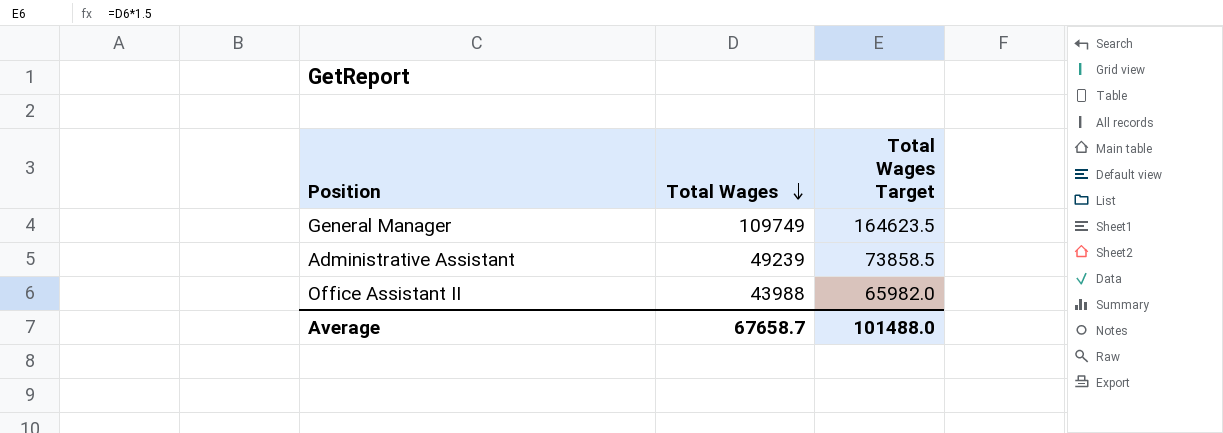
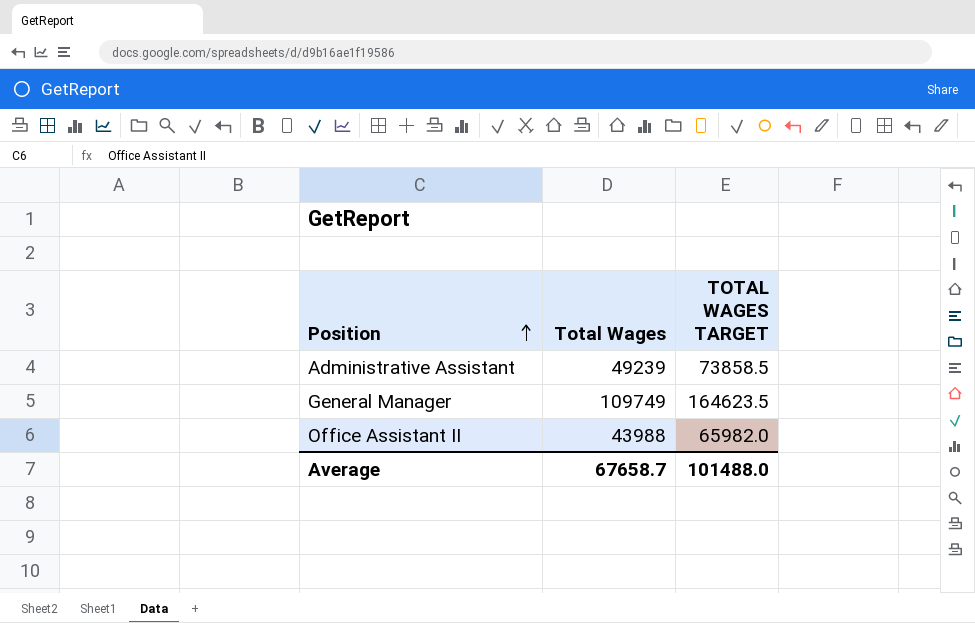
row order: Total Wages descending -> Position ascending
column name: Total Wages Target -> TOTAL WAGES TARGET

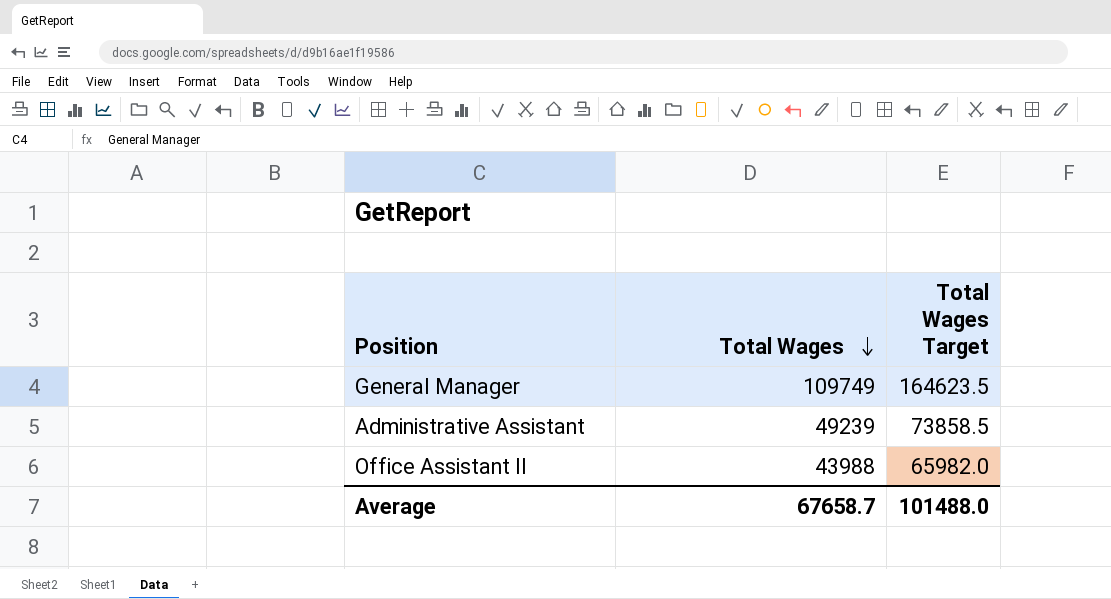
row order: Position ascending -> Total Wages descending
column name: TOTAL WAGES TARGET -> Total Wages Target

